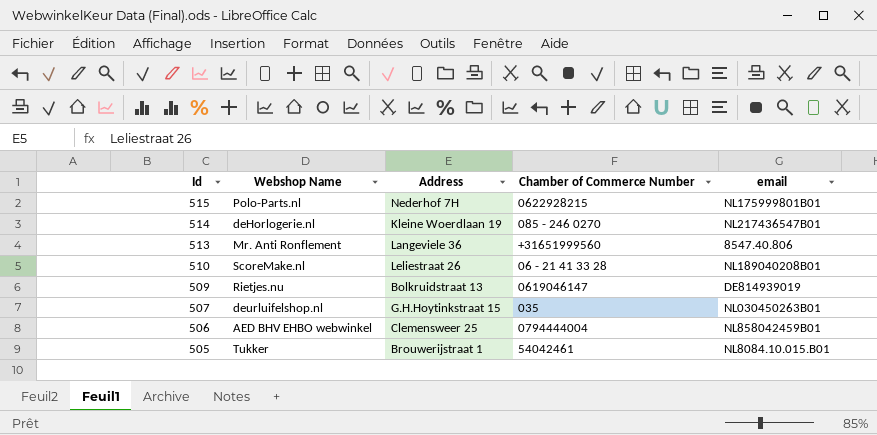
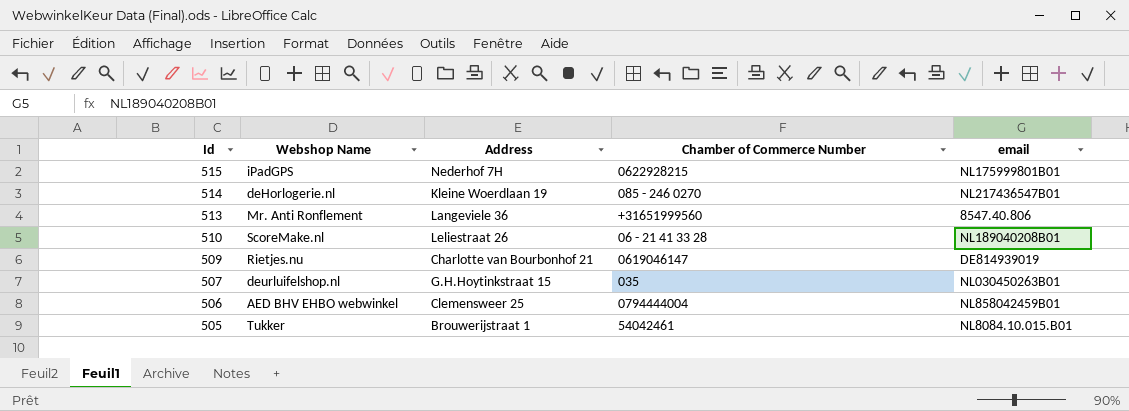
515 | Webshop Name: Polo-Parts.nl -> iPadGPS
509 | Address: Bolkruidstraat 13 -> Charlotte van Bourbonhof 21

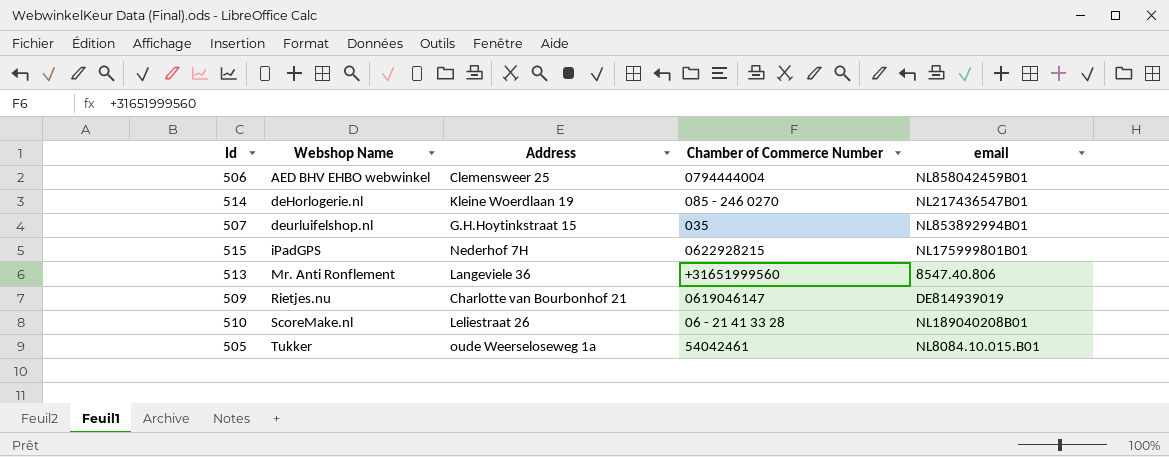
row order: Id descending -> Webshop Name ascending
507 | email: NL030450263B01 -> NL853892994B01
505 | Address: Brouwerijstraat 1 -> oude Weerseloseweg 1a

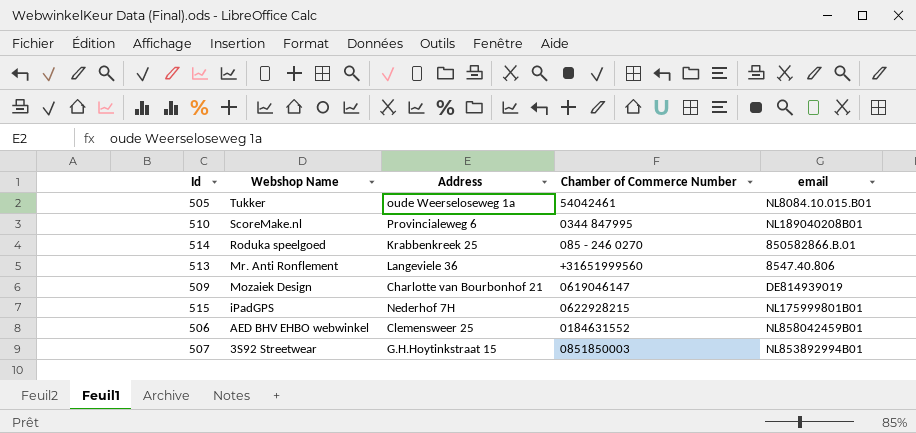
row order: Webshop Name ascending -> Webshop Name descending
510 | Address: Leliestraat 26 -> Provincialeweg 6
510 | Chamber of Commerce Number: 06 - 21 41 33 28 -> 0344 847995
514 | Webshop Name: deHorlogerie.nl -> Roduka speelgoed
514 | Address: Kleine Woerdlaan 19 -> Krabbenkreek 25
514 | email: NL217436547B01 -> 850582866.B.01
509 | Webshop Name: Rietjes.nu -> Mozaiek Design
506 | Chamber of Commerce Number: 0794444004 -> 0184631552
507 | Webshop Name: deurluifelshop.nl -> 3S92 Streetwear
507 | Chamber of Commerce Number: 035 -> 0851850003

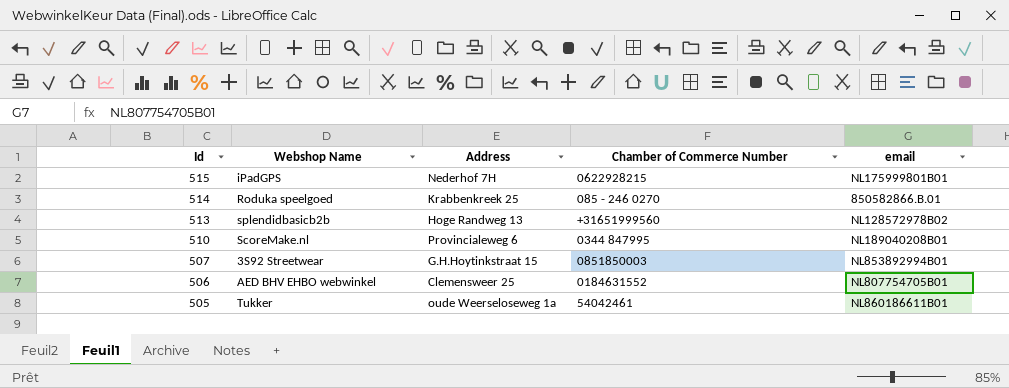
row order: Webshop Name descending -> Id descending
row 509: Mozaiek Design | Charlotte van Bourbonhof 21 | 0619046147 | DE814939019 -> none
513 | Webshop Name: Mr. Anti Ronflement -> splendidbasicb2b
513 | Address: Langeviele 36 -> Hoge Randweg 13
513 | email: 8547.40.806 -> NL128572978B02
506 | email: NL858042459B01 -> NL807754705B01
505 | email: NL8084.10.015.B01 -> NL860186611B01

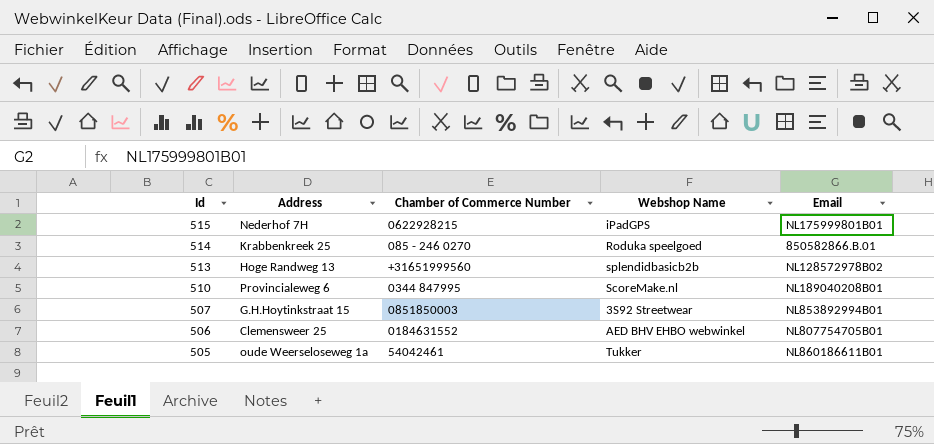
column Webshop Name | position: 2 -> 4
column name: email -> Email

